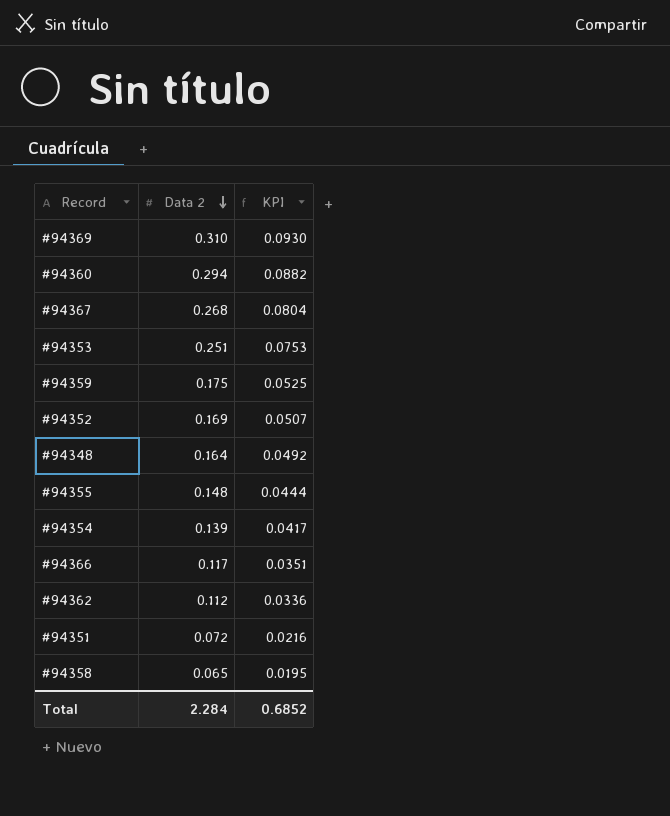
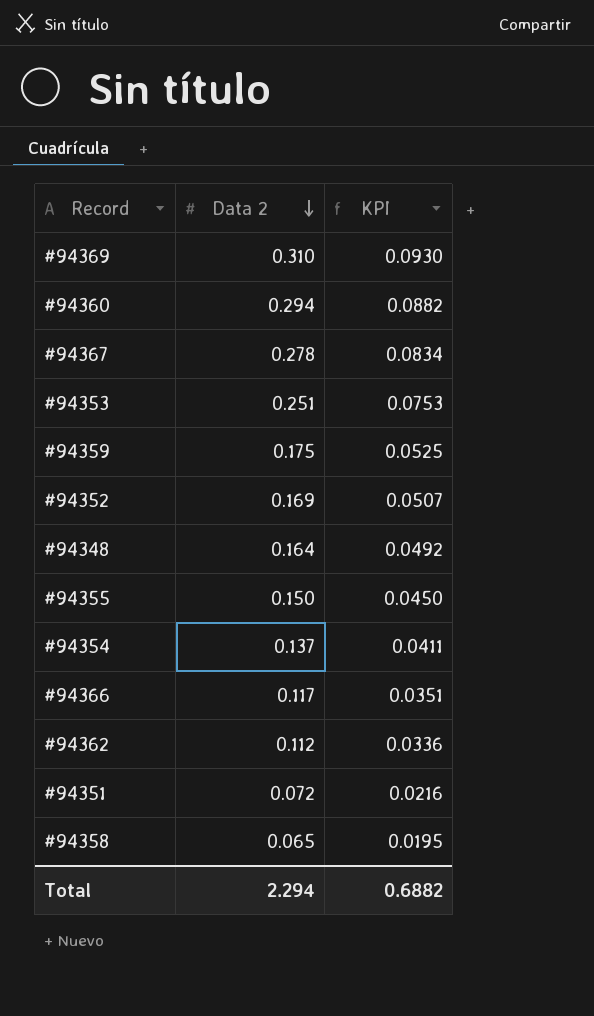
#94367 | Data 2: 0.268 -> 0.278
#94367 | KPI: 0.0804 -> 0.0834
#94355 | Data 2: 0.148 -> 0.150
#94355 | KPI: 0.0444 -> 0.0450
#94354 | Data 2: 0.139 -> 0.137
#94354 | KPI: 0.0417 -> 0.0411
Total | Data 2: 2.284 -> 2.294
Total | KPI: 0.6852 -> 0.6882

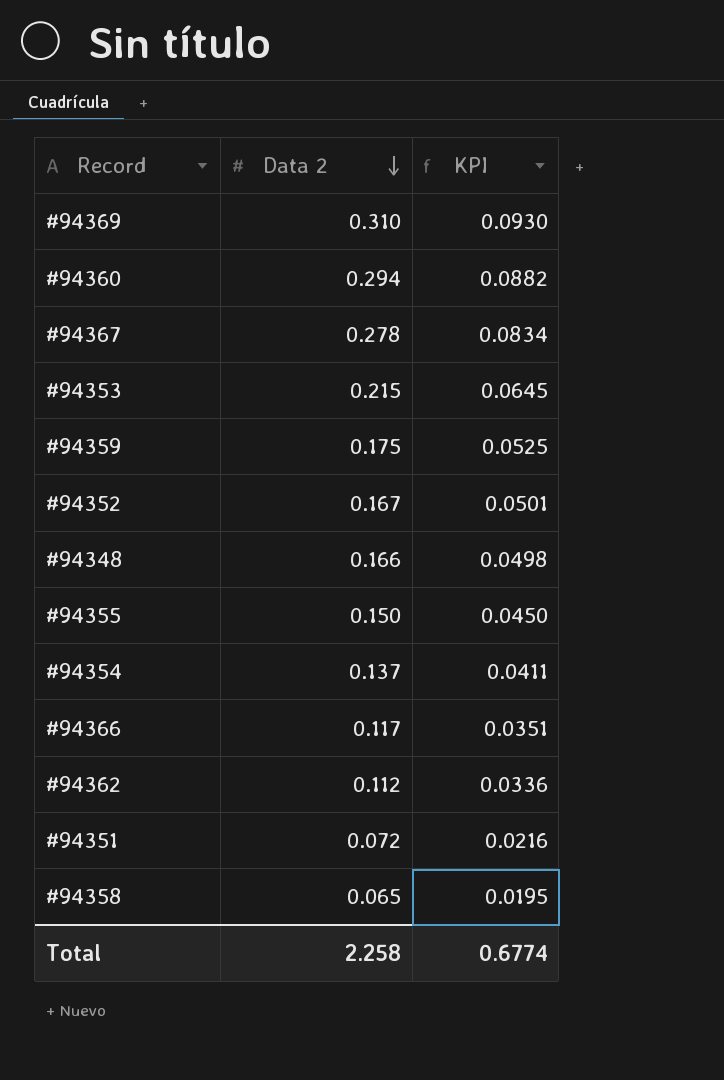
#94353 | Data 2: 0.251 -> 0.215
#94353 | KPI: 0.0753 -> 0.0645
#94352 | Data 2: 0.169 -> 0.167
#94352 | KPI: 0.0507 -> 0.0501
#94348 | Data 2: 0.164 -> 0.166
#94348 | KPI: 0.0492 -> 0.0498
Total | Data 2: 2.294 -> 2.258
Total | KPI: 0.6882 -> 0.6774

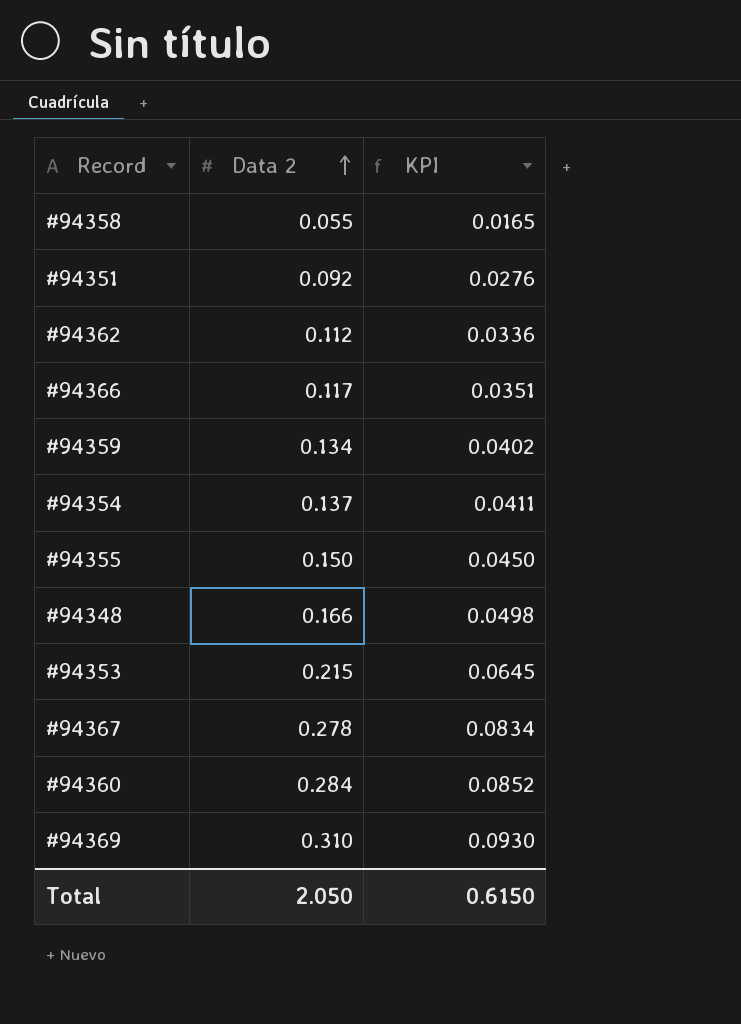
row order: Data 2 descending -> Data 2 ascending
row #94352: 0.167 | 0.0501 -> none
#94358 | Data 2: 0.065 -> 0.055
#94358 | KPI: 0.0195 -> 0.0165
#94351 | Data 2: 0.072 -> 0.092
#94351 | KPI: 0.0216 -> 0.0276
#94359 | Data 2: 0.175 -> 0.134
#94359 | KPI: 0.0525 -> 0.0402
#94360 | Data 2: 0.294 -> 0.284
#94360 | KPI: 0.0882 -> 0.0852
Total | Data 2: 2.258 -> 2.050
Total | KPI: 0.6774 -> 0.6150

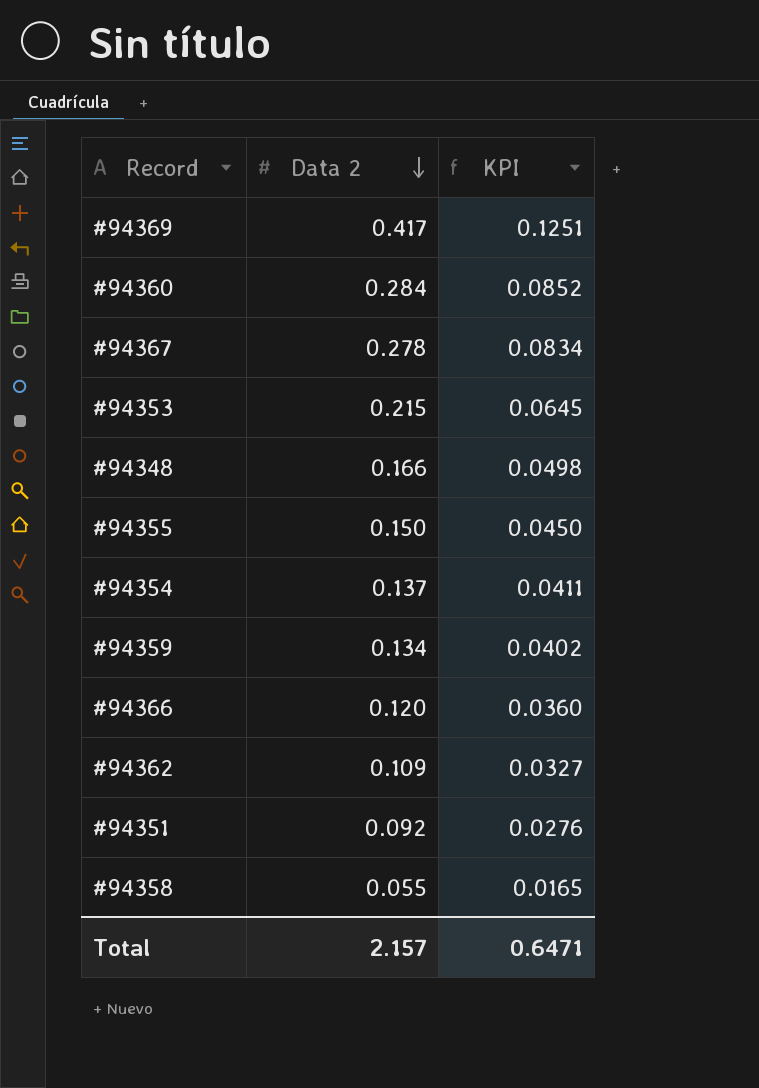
row order: Data 2 ascending -> Data 2 descending
#94369 | Data 2: 0.310 -> 0.417
#94369 | KPI: 0.0930 -> 0.1251
#94366 | Data 2: 0.117 -> 0.120
#94366 | KPI: 0.0351 -> 0.0360
#94362 | Data 2: 0.112 -> 0.109
#94362 | KPI: 0.0336 -> 0.0327
Total | Data 2: 2.050 -> 2.157
Total | KPI: 0.6150 -> 0.6471

